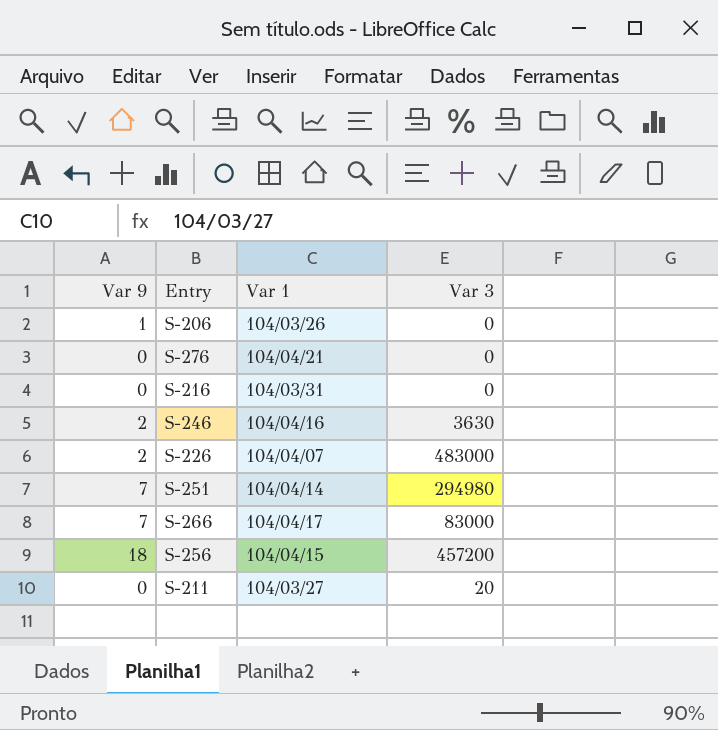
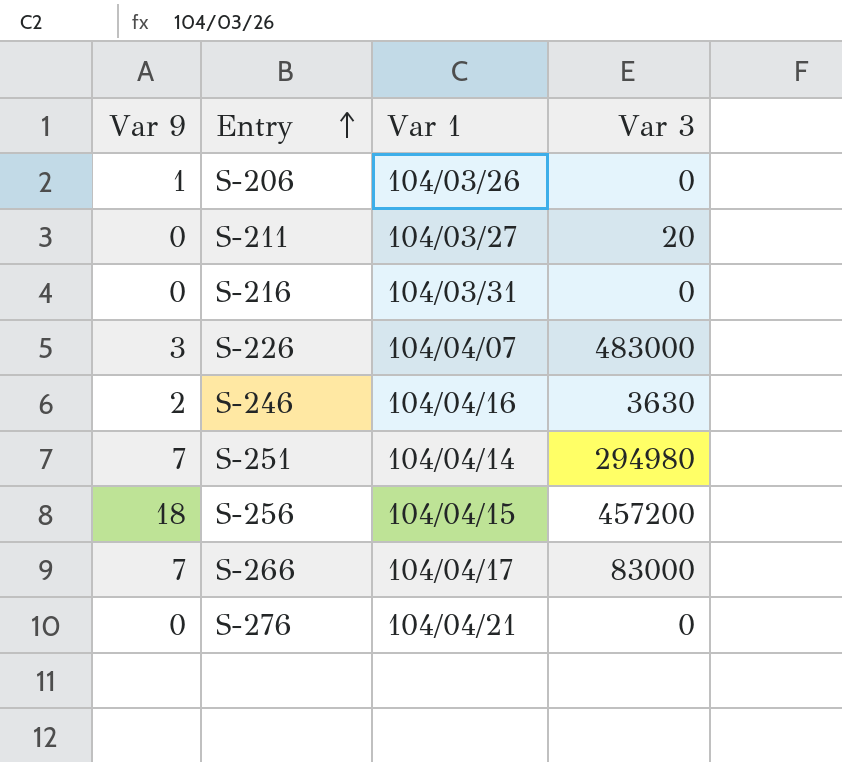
row order: none -> Entry ascending
S-226 | Var 9: 2 -> 3

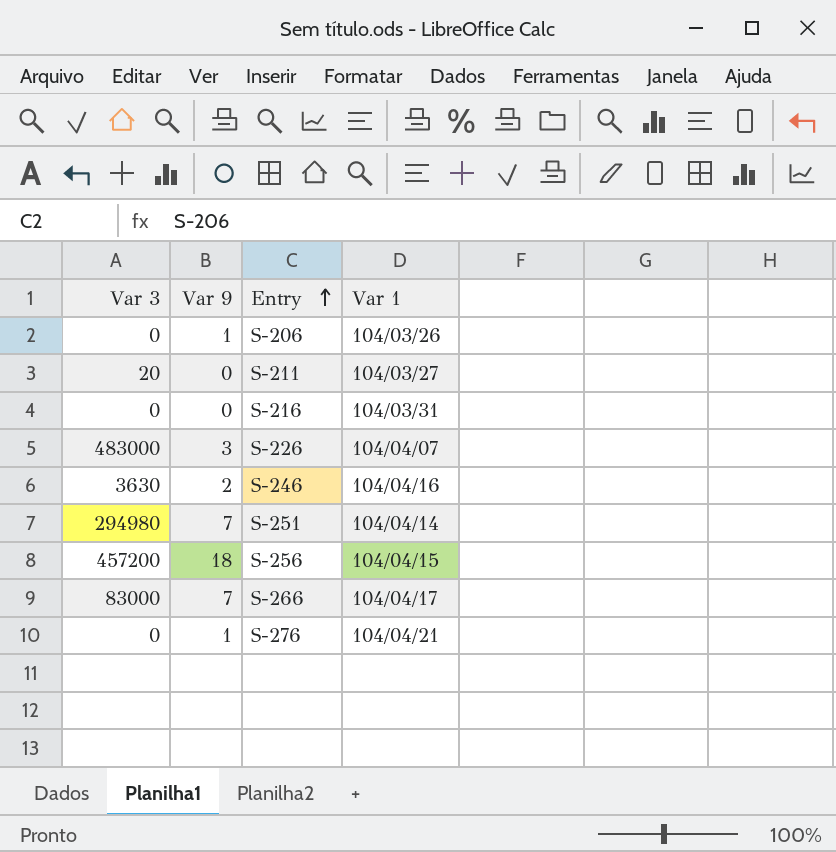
column Var 3 | position: 4 -> 1
S-276 | Var 9: 0 -> 1

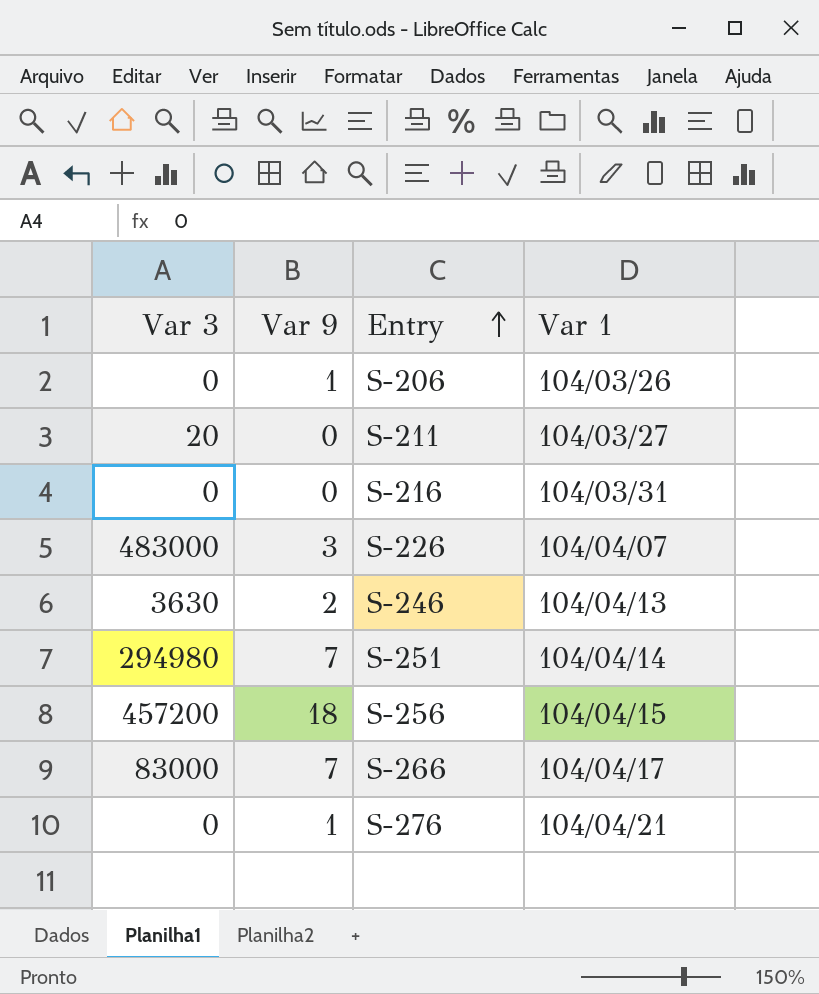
S-246 | Var 1: 104/04/16 -> 104/04/13

